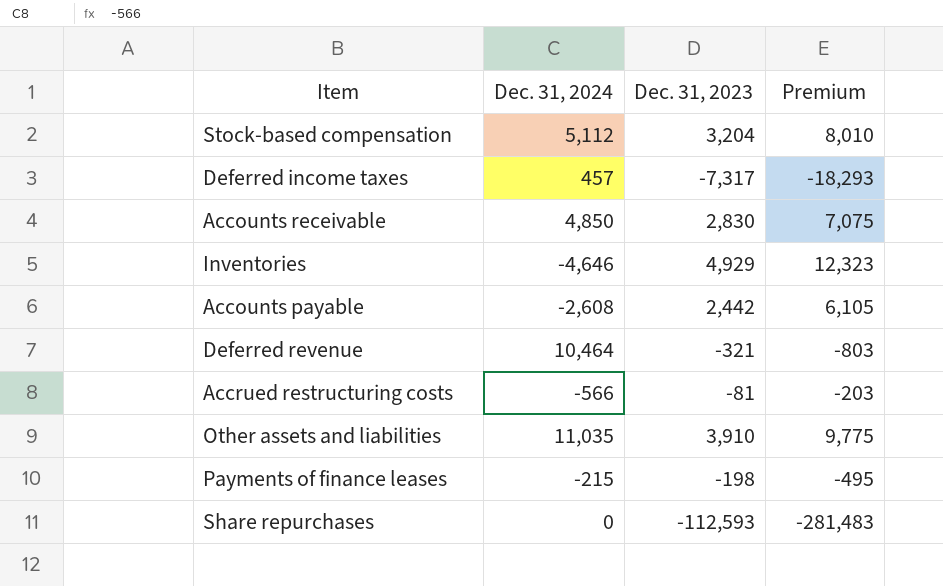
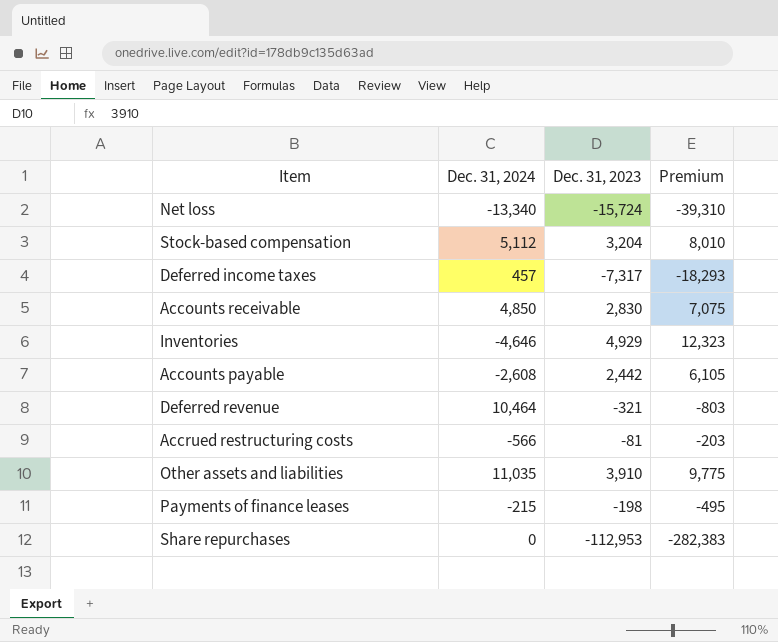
row Net loss: none -> -13,340 | -15,724 | -39,310
Share repurchases | Dec. 31, 2023: -112,593 -> -112,953
Share repurchases | Premium: -281,483 -> -282,383

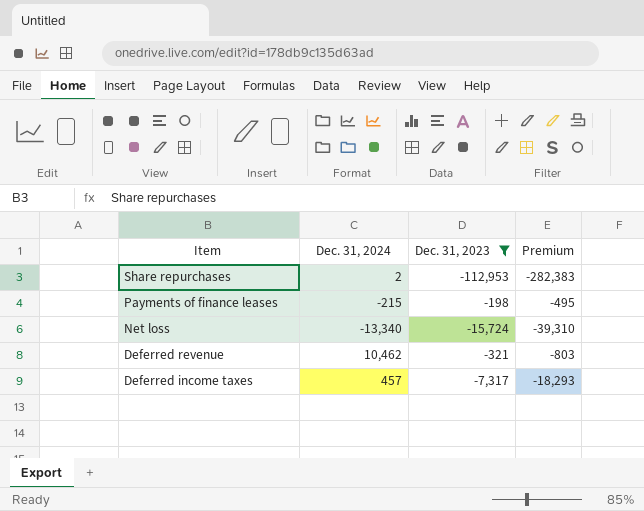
filter: none -> Dec. 31, 2023 <= -198
row order: none -> Item descending
Share repurchases | Dec. 31, 2024: 0 -> 2
Deferred revenue | Dec. 31, 2024: 10,464 -> 10,462

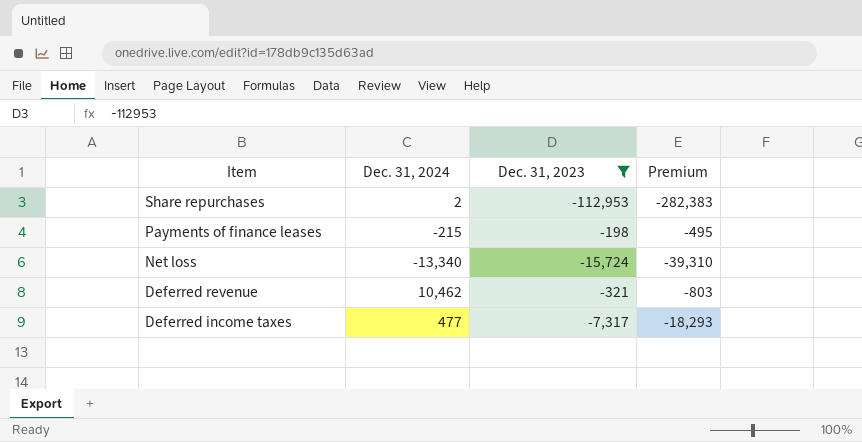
Deferred income taxes | Dec. 31, 2024: 457 -> 477

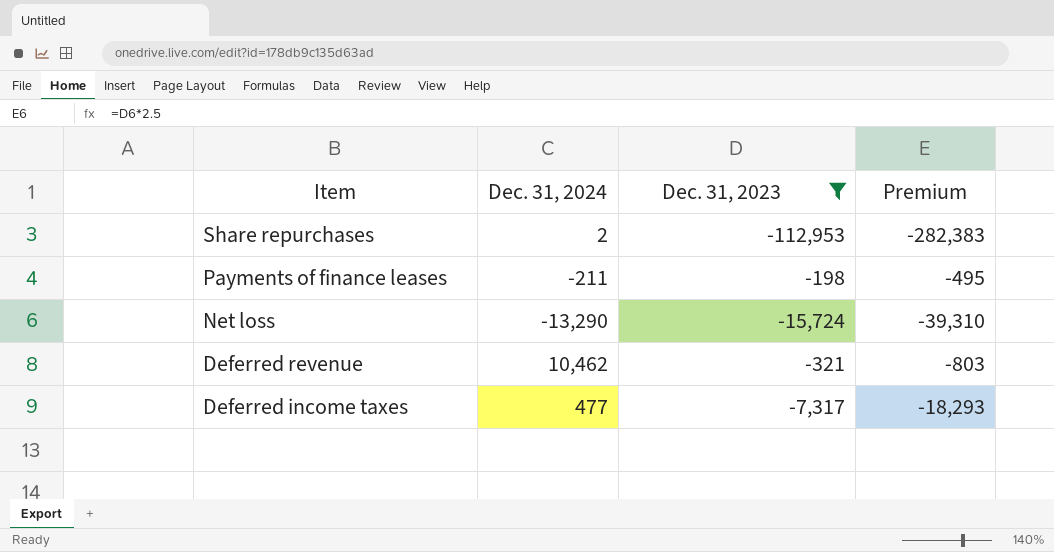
Payments of finance leases | Dec. 31, 2024: -215 -> -211
Net loss | Dec. 31, 2024: -13,340 -> -13,290

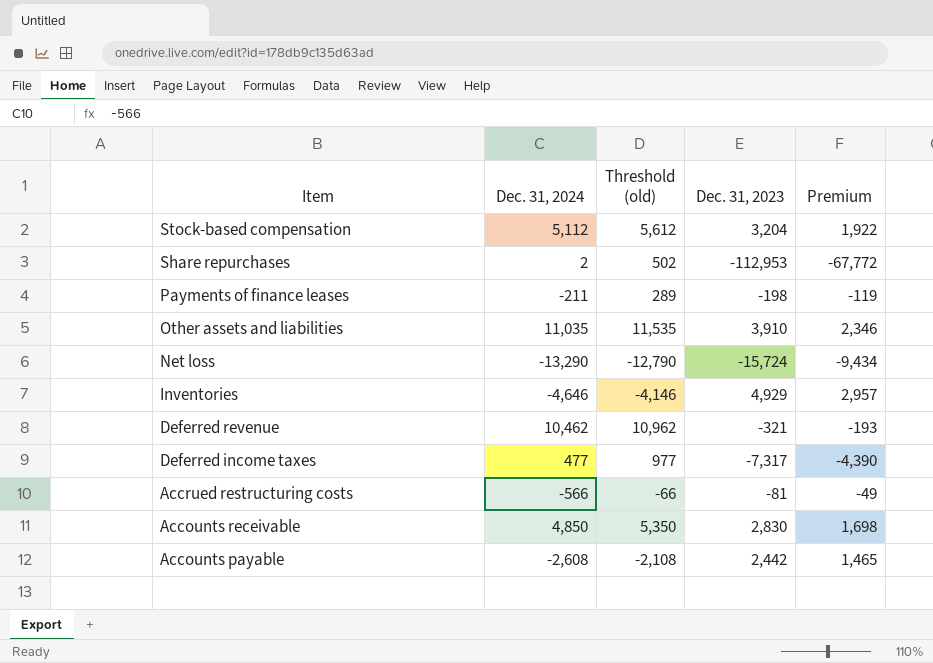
filter: Dec. 31, 2023 <= -198 -> none
column Threshold (old) | formula: none -> [Dec. 31, 2024] + 500
column Premium | formula: [Dec. 31, 2023] * 2.5 -> [Dec. 31, 2023] * 0.6

